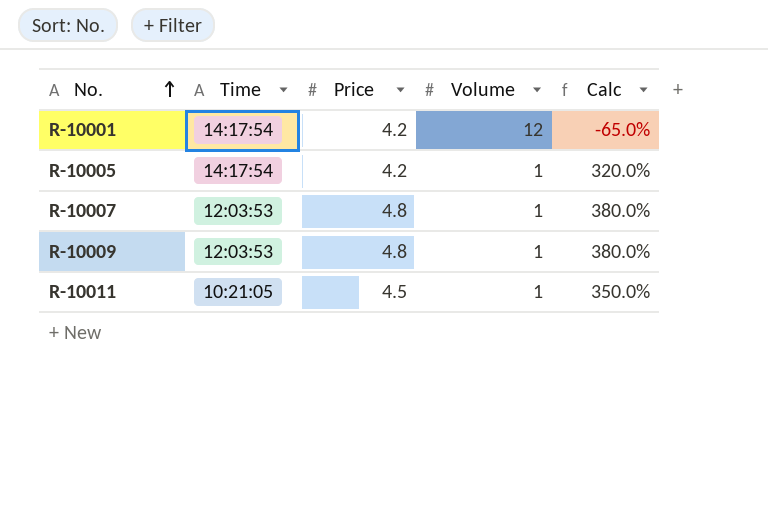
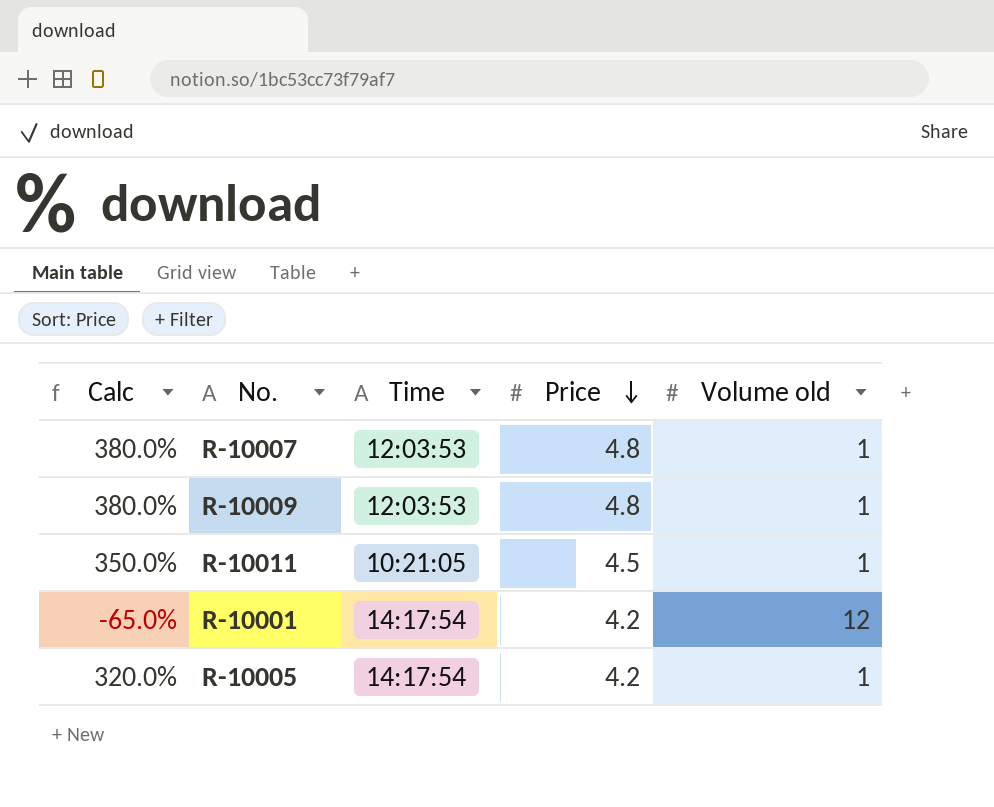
row order: No. ascending -> Price descending
column Calc | position: 5 -> 1
column name: Volume -> Volume old

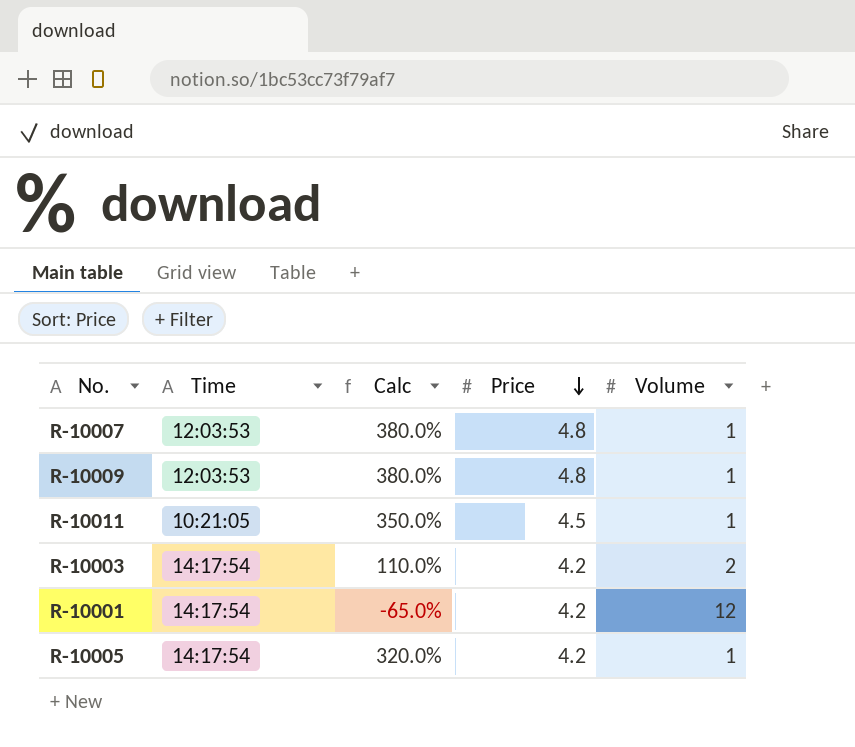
column Calc | position: 1 -> 3
column name: Volume old -> Volume
row R-10003: none -> 14:17:54 | 110.0% | 4.2 | 2

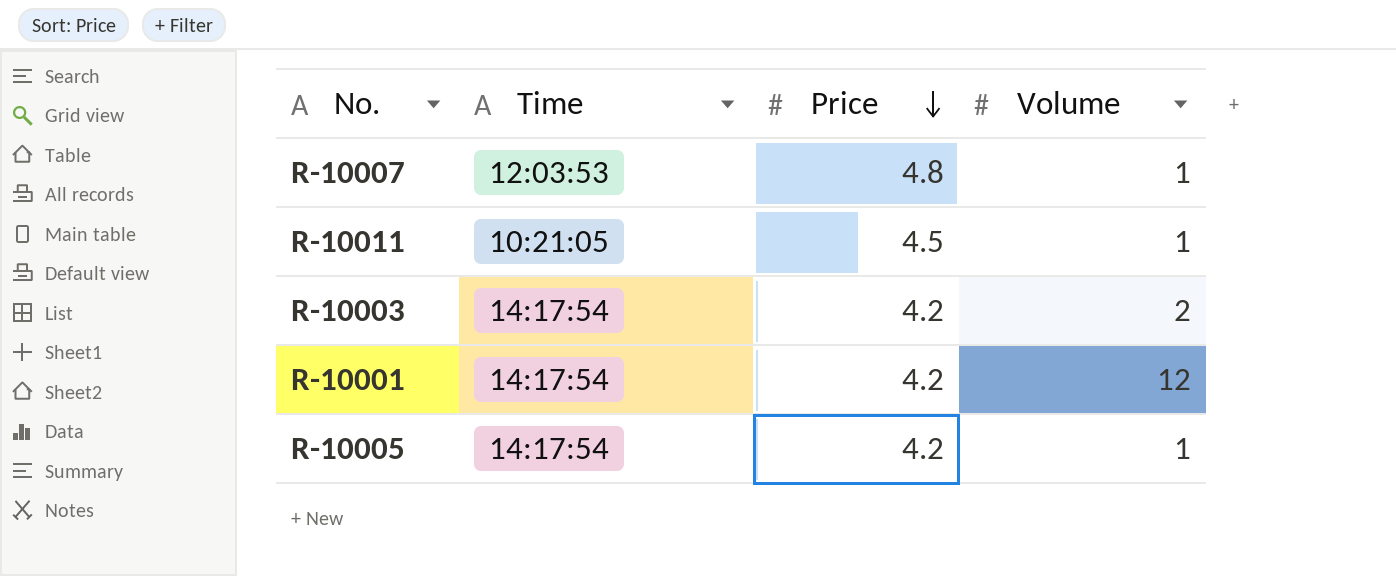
column Calc | formula: ([Price] - [Volume]) / [Volume] -> none
row R-10009: 12:03:53 | 380.0% | 4.8 | 1 -> none

